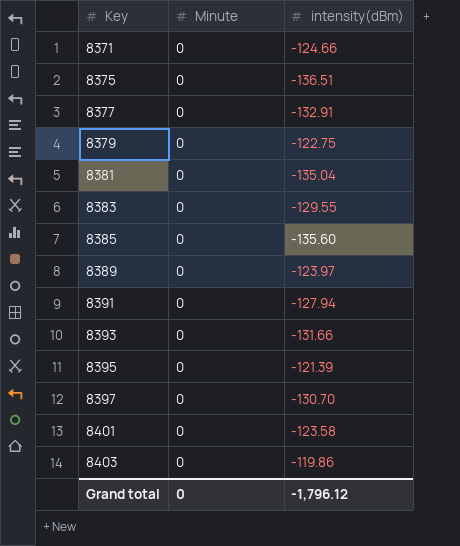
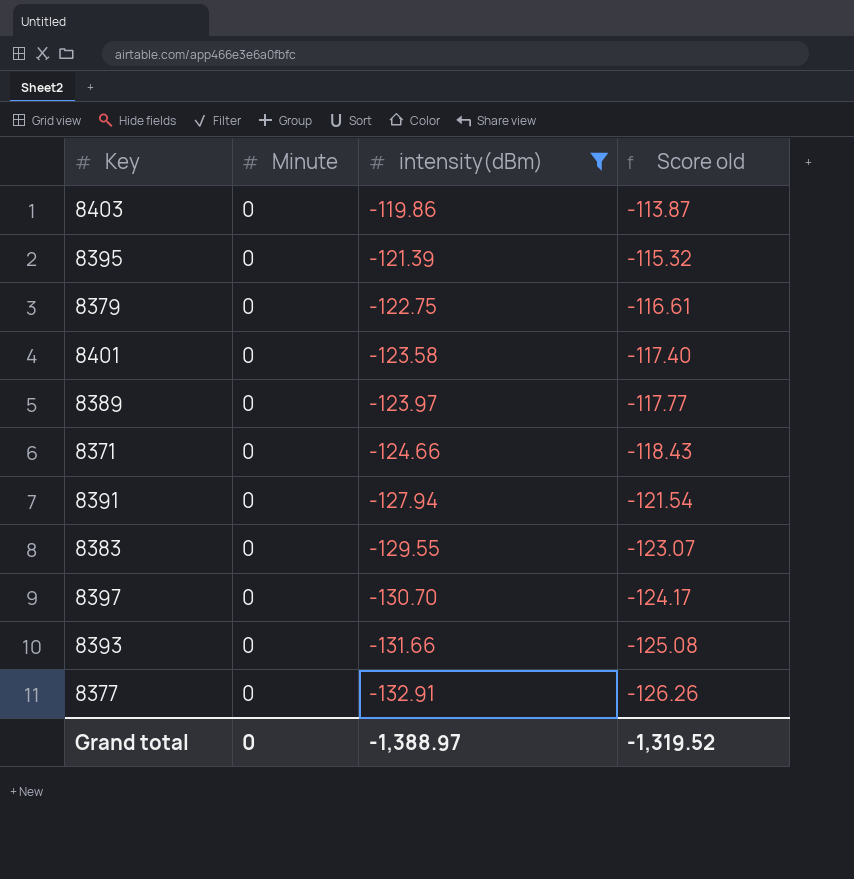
filter: none -> intensity(dBm) >= -132.91
row order: Key ascending -> intensity(dBm) descending
column Score old | formula: none -> [intensity(dBm)] * 0.95
Grand total | intensity(dBm): -1,796.12 -> -1,388.97

